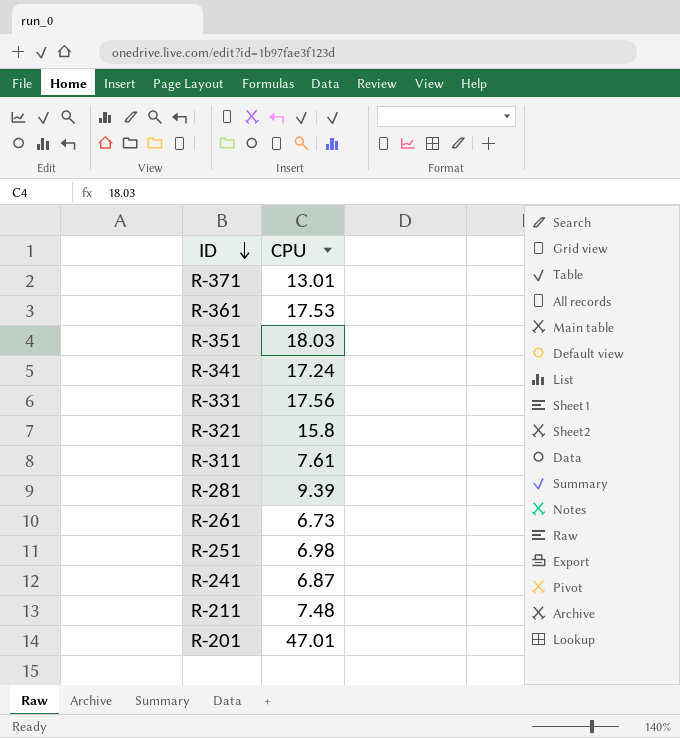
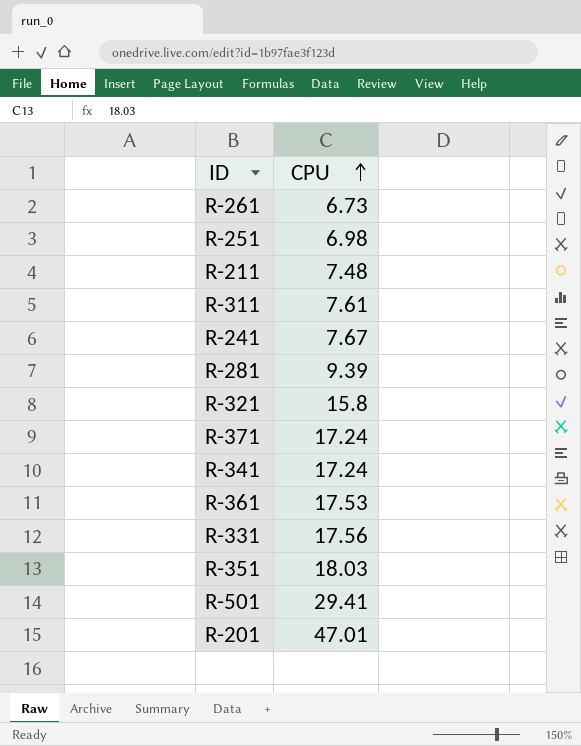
row order: ID descending -> CPU ascending
R-241 | CPU: 6.87 -> 7.67
R-371 | CPU: 13.01 -> 17.24
row R-501: none -> 29.41

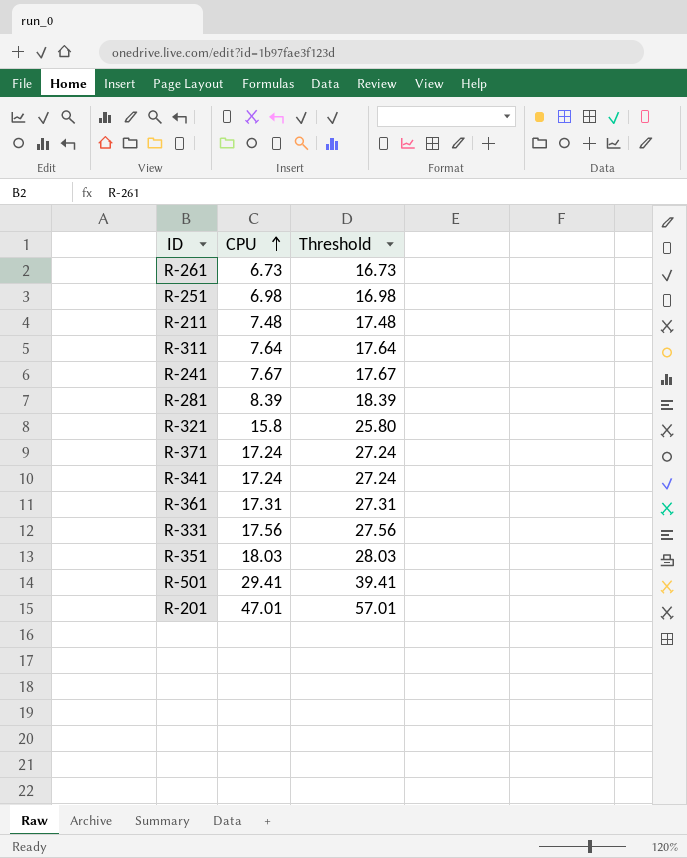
column Threshold | formula: none -> [CPU] + 10
R-311 | CPU: 7.61 -> 7.64
R-281 | CPU: 9.39 -> 8.39
R-361 | CPU: 17.53 -> 17.31

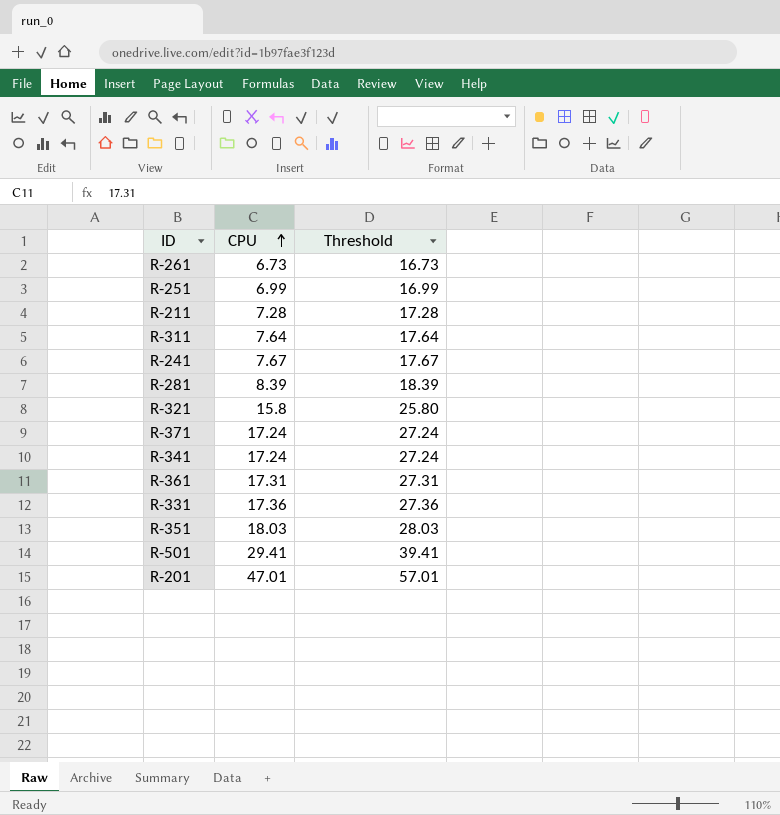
R-251 | CPU: 6.98 -> 6.99
R-251 | Threshold: 16.98 -> 16.99
R-211 | CPU: 7.48 -> 7.28
R-211 | Threshold: 17.48 -> 17.28
R-331 | CPU: 17.56 -> 17.36
R-331 | Threshold: 27.56 -> 27.36

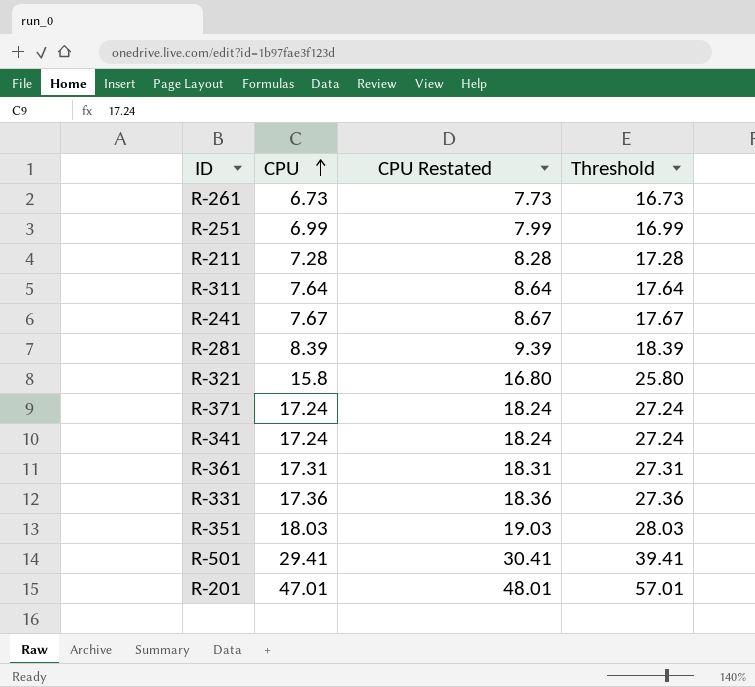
column CPU Restated | formula: none -> [CPU] + 1

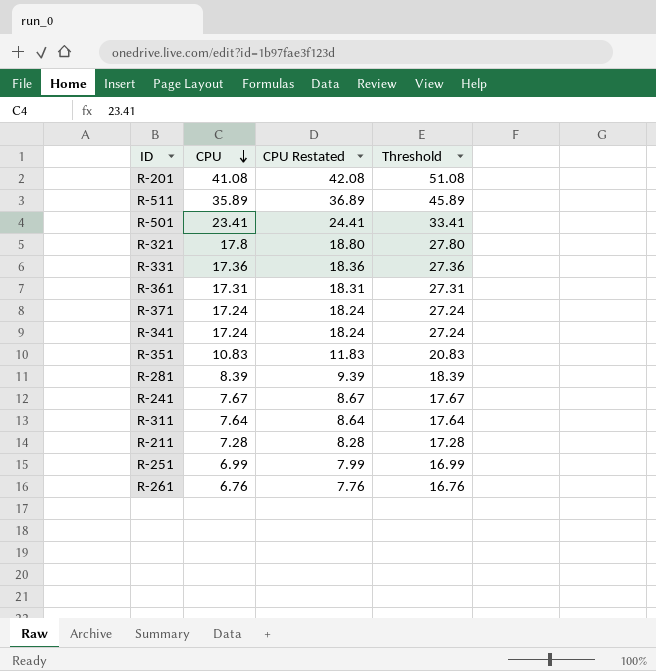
row order: CPU ascending -> CPU descending
R-201 | CPU: 47.01 -> 41.08
R-201 | CPU Restated: 48.01 -> 42.08
R-201 | Threshold: 57.01 -> 51.08
row R-511: none -> 35.89 | 36.89 | 45.89
R-501 | CPU: 29.41 -> 23.41
R-501 | CPU Restated: 30.41 -> 24.41
R-501 | Threshold: 39.41 -> 33.41
R-321 | CPU: 15.8 -> 17.8
R-321 | CPU Restated: 16.80 -> 18.80
R-321 | Threshold: 25.80 -> 27.80
R-351 | CPU: 18.03 -> 10.83
R-351 | CPU Restated: 19.03 -> 11.83
R-351 | Threshold: 28.03 -> 20.83
R-261 | CPU: 6.73 -> 6.76
R-261 | CPU Restated: 7.73 -> 7.76
R-261 | Threshold: 16.73 -> 16.76

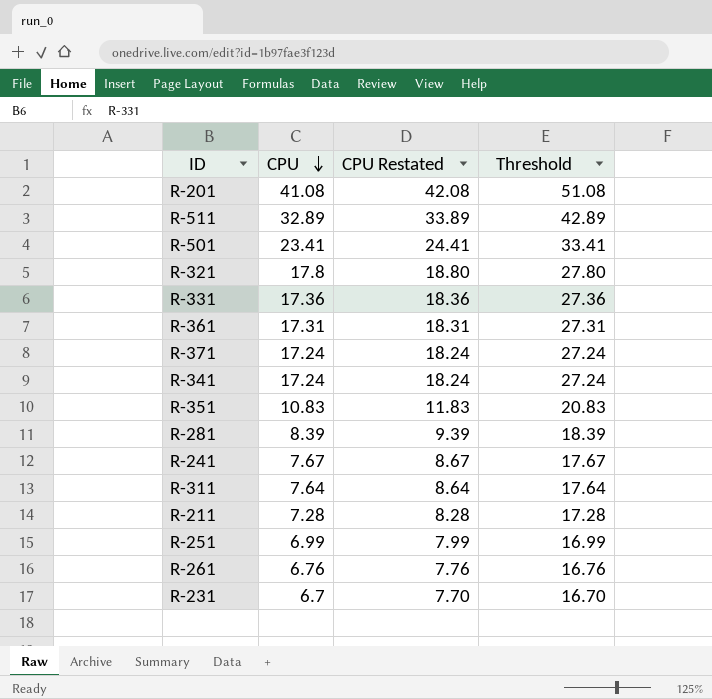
R-511 | CPU: 35.89 -> 32.89
R-511 | CPU Restated: 36.89 -> 33.89
R-511 | Threshold: 45.89 -> 42.89
row R-231: none -> 6.7 | 7.70 | 16.70

